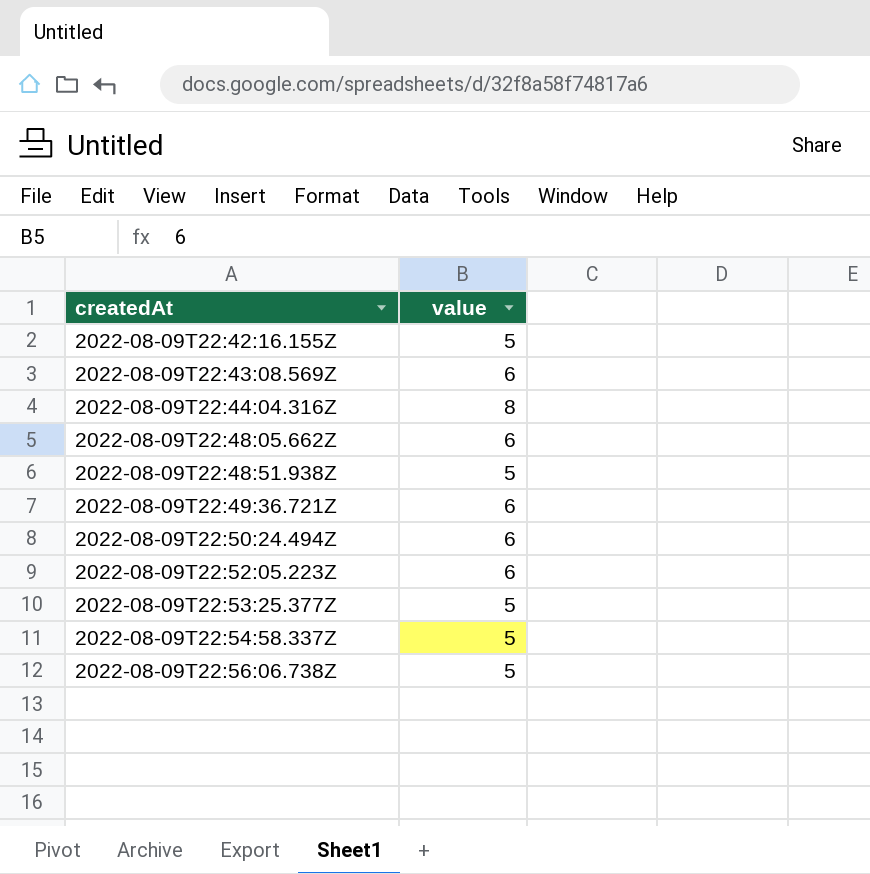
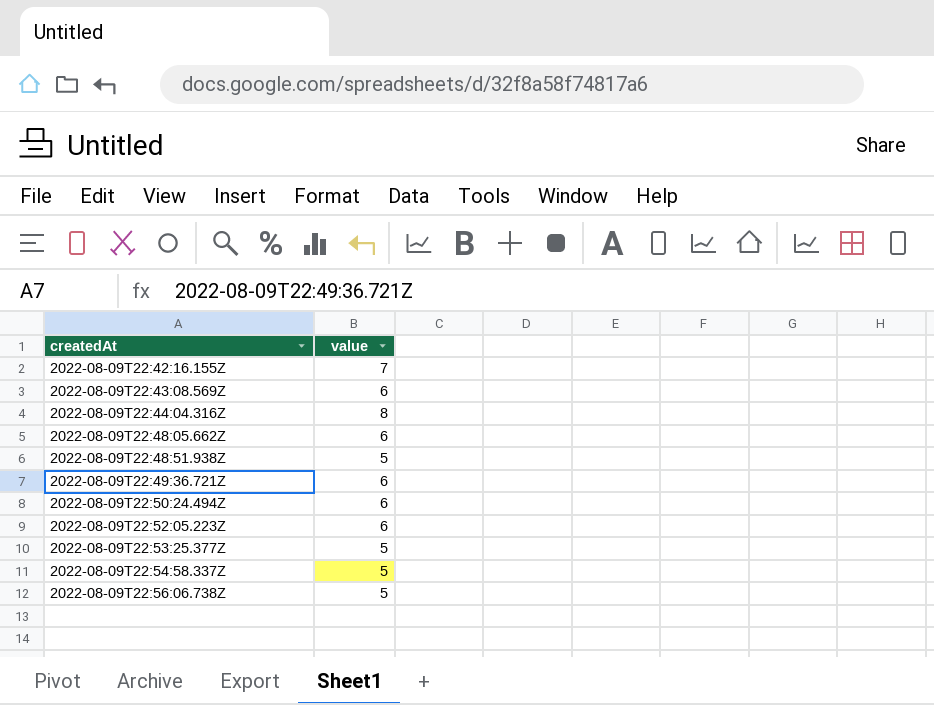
2022-08-09T22:42:16.155Z | value: 5 -> 7

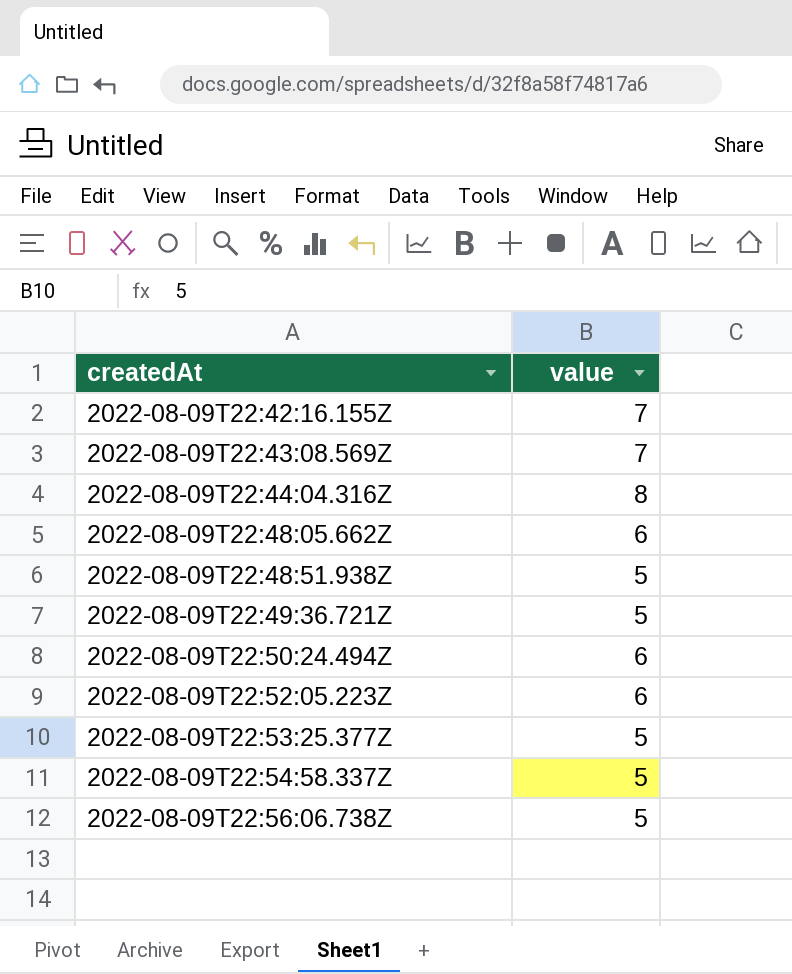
2022-08-09T22:43:08.569Z | value: 6 -> 7
2022-08-09T22:49:36.721Z | value: 6 -> 5

